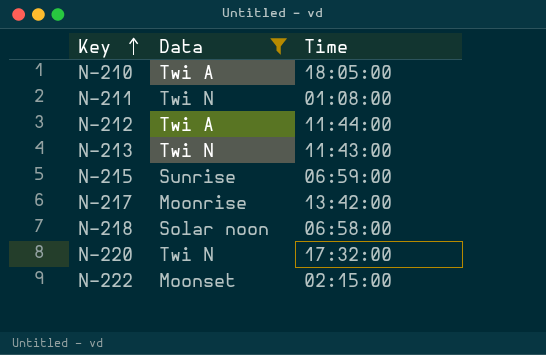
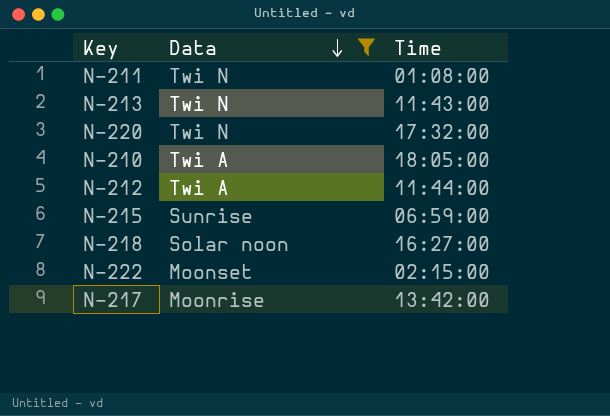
row order: Key ascending -> Data descending
N-218 | Time: 06:58:00 -> 16:27:00

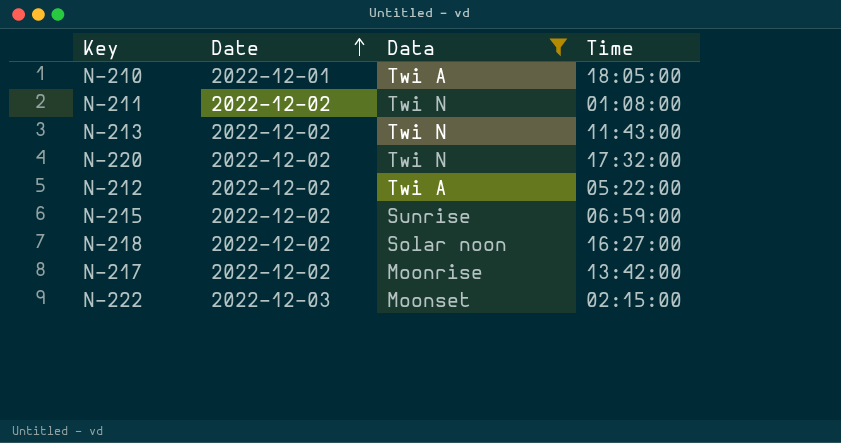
row order: Data descending -> Date ascending
column Date | position: none -> 2
N-212 | Time: 11:44:00 -> 05:22:00

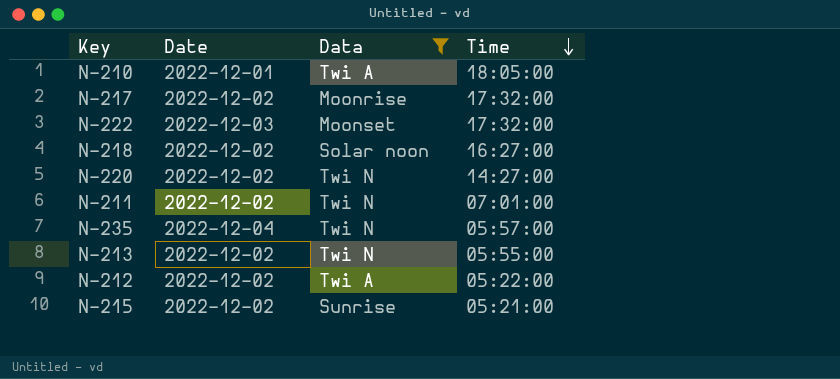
row order: Date ascending -> Time descending
N-217 | Time: 13:42:00 -> 17:32:00
N-222 | Time: 02:15:00 -> 17:32:00
N-220 | Time: 17:32:00 -> 14:27:00
N-211 | Time: 01:08:00 -> 07:01:00
row N-235: none -> 2022-12-04 | Twi N | 05:57:00
N-213 | Time: 11:43:00 -> 05:55:00
N-215 | Time: 06:59:00 -> 05:21:00

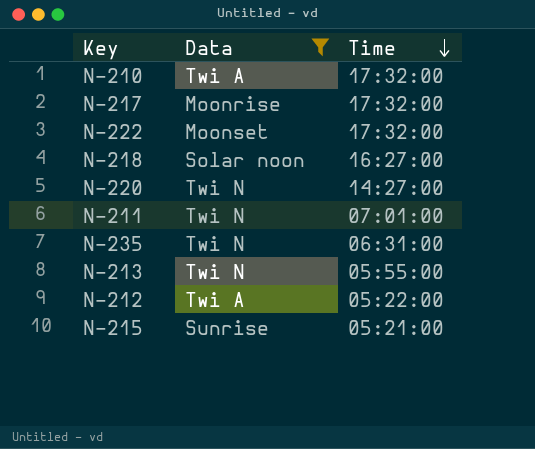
column Date | position: 2 -> none
N-210 | Time: 18:05:00 -> 17:32:00
N-235 | Time: 05:57:00 -> 06:31:00

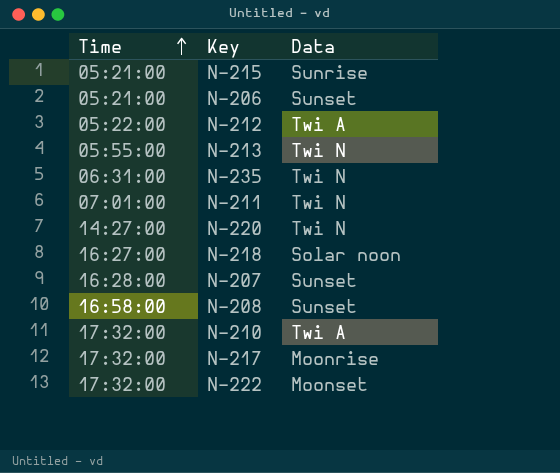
filter: Data != Sunset -> none
row order: Time descending -> Time ascending
column Time | position: 3 -> 1

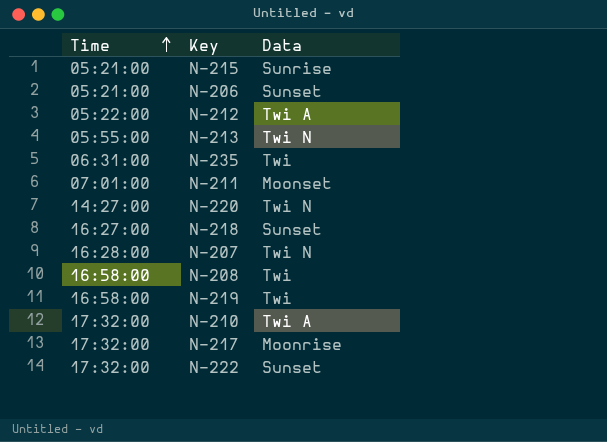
N-235 | Data: Twi N -> Twi
N-211 | Data: Twi N -> Moonset
N-218 | Data: Solar noon -> Sunset
N-207 | Data: Sunset -> Twi N
N-208 | Data: Sunset -> Twi
row N-219: none -> 16:58:00 | Twi
N-222 | Data: Moonset -> Sunset

